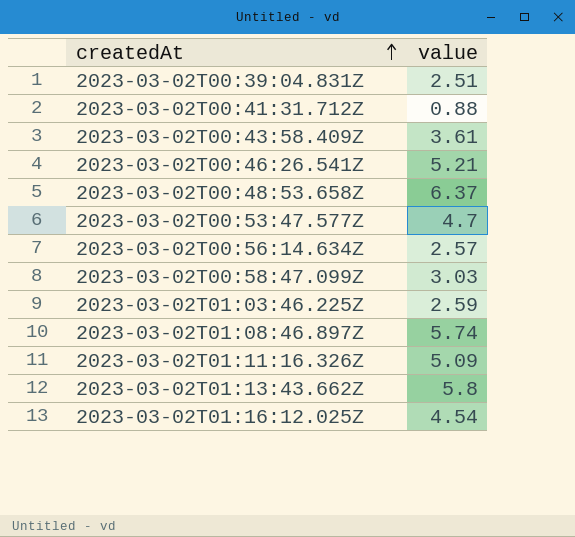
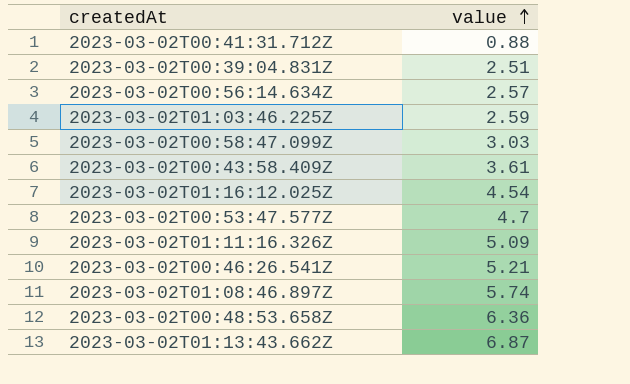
row order: createdAt ascending -> value ascending
2023-03-02T00:48:53.658Z | value: 6.37 -> 6.36
2023-03-02T01:13:43.662Z | value: 5.8 -> 6.87

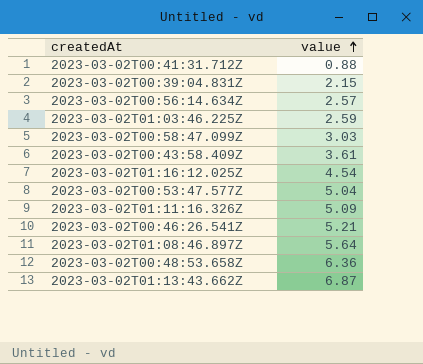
2023-03-02T00:39:04.831Z | value: 2.51 -> 2.15
2023-03-02T00:53:47.577Z | value: 4.7 -> 5.04
2023-03-02T01:08:46.897Z | value: 5.74 -> 5.64

